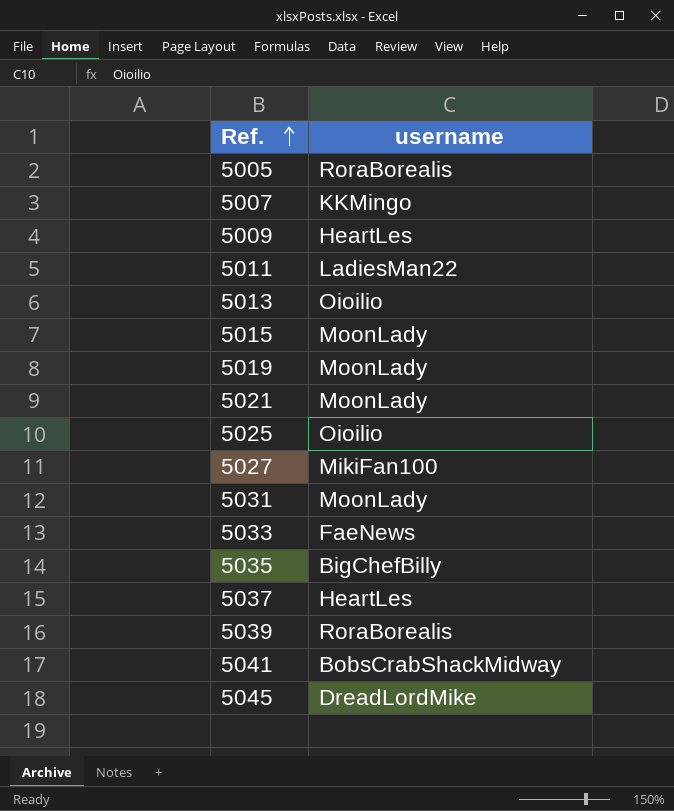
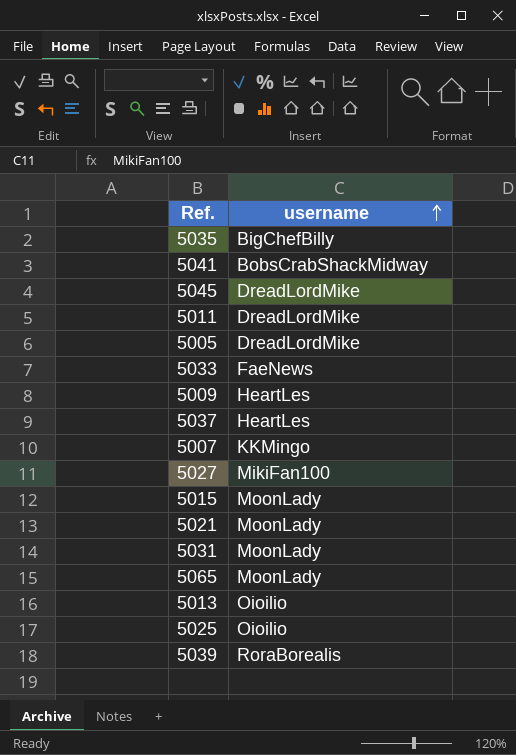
row order: Ref. ascending -> username ascending
row 5019: MoonLady -> none
5011 | username: LadiesMan22 -> DreadLordMike
5005 | username: RoraBorealis -> DreadLordMike
row 5065: none -> MoonLady

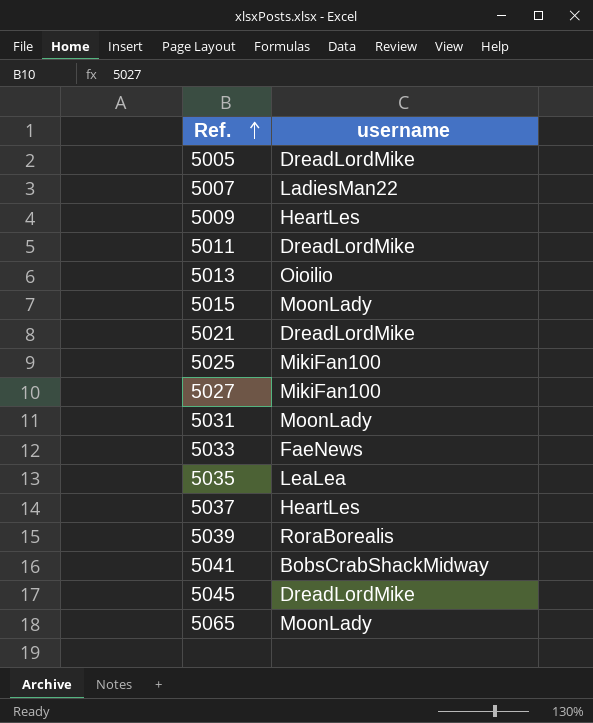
row order: username ascending -> Ref. ascending
5007 | username: KKMingo -> LadiesMan22
5021 | username: MoonLady -> DreadLordMike
5025 | username: Oioilio -> MikiFan100
5035 | username: BigChefBilly -> LeaLea

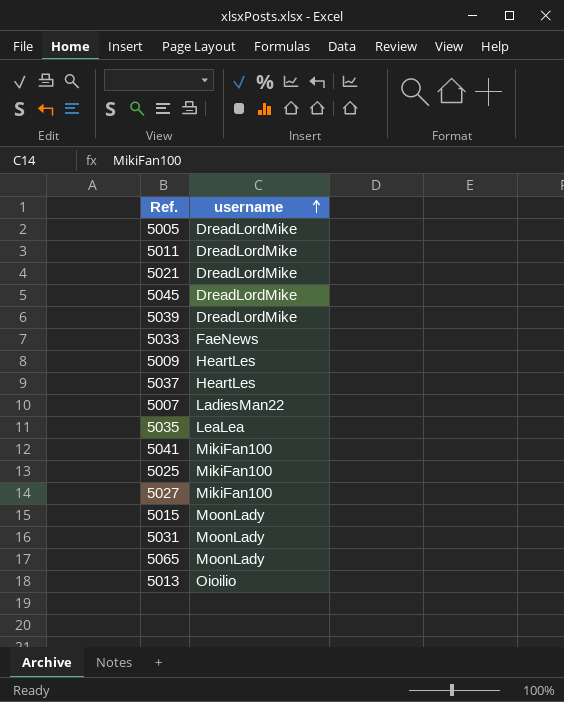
row order: Ref. ascending -> username ascending
5039 | username: RoraBorealis -> DreadLordMike
5041 | username: BobsCrabShackMidway -> MikiFan100

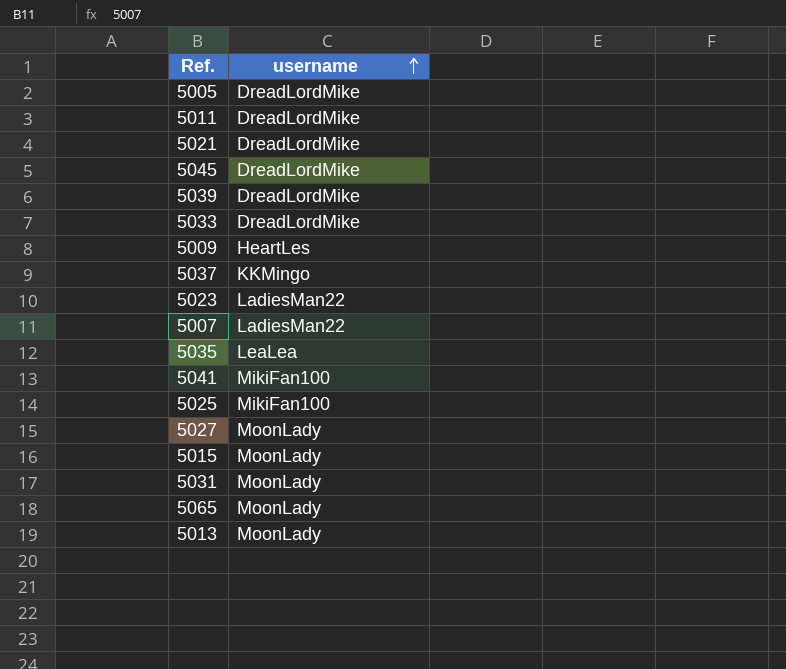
5033 | username: FaeNews -> DreadLordMike
5037 | username: HeartLes -> KKMingo
row 5023: none -> LadiesMan22
5027 | username: MikiFan100 -> MoonLady
5013 | username: Oioilio -> MoonLady

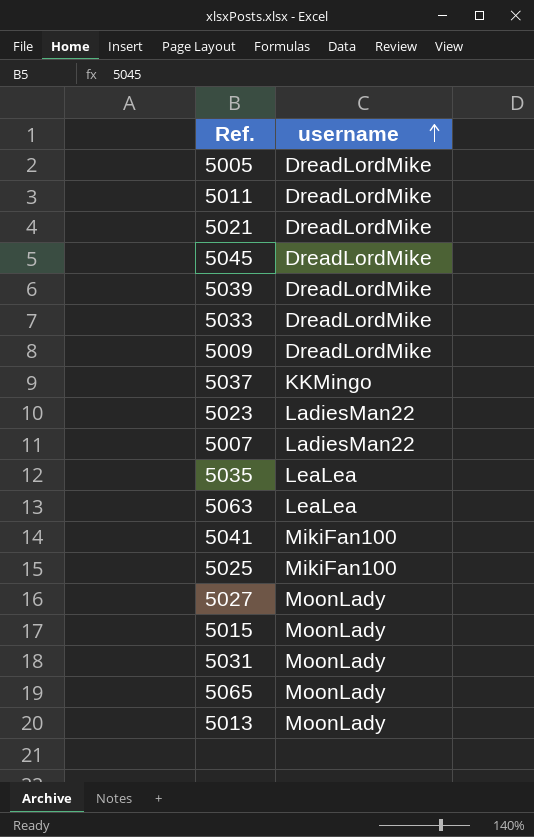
5009 | username: HeartLes -> DreadLordMike
row 5063: none -> LeaLea

